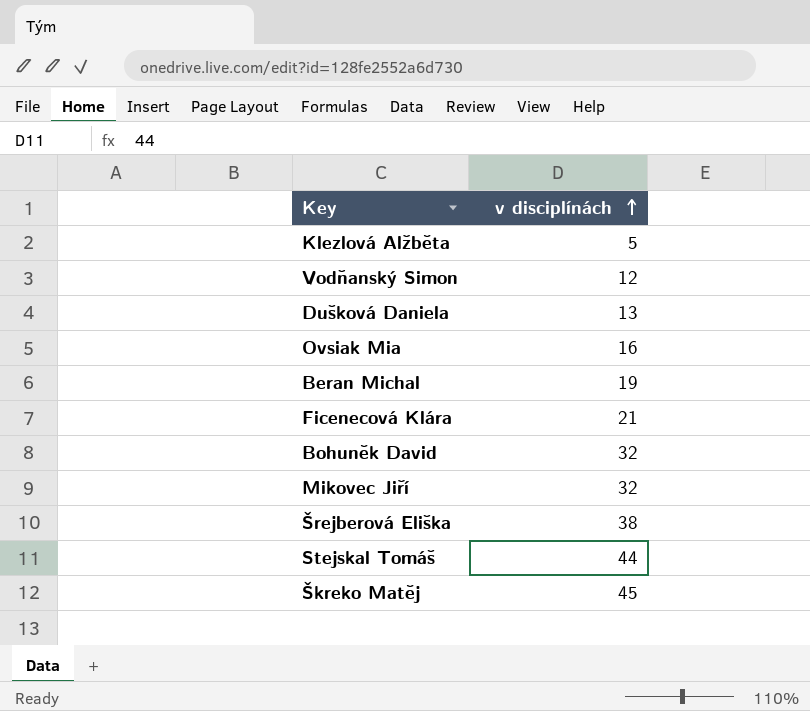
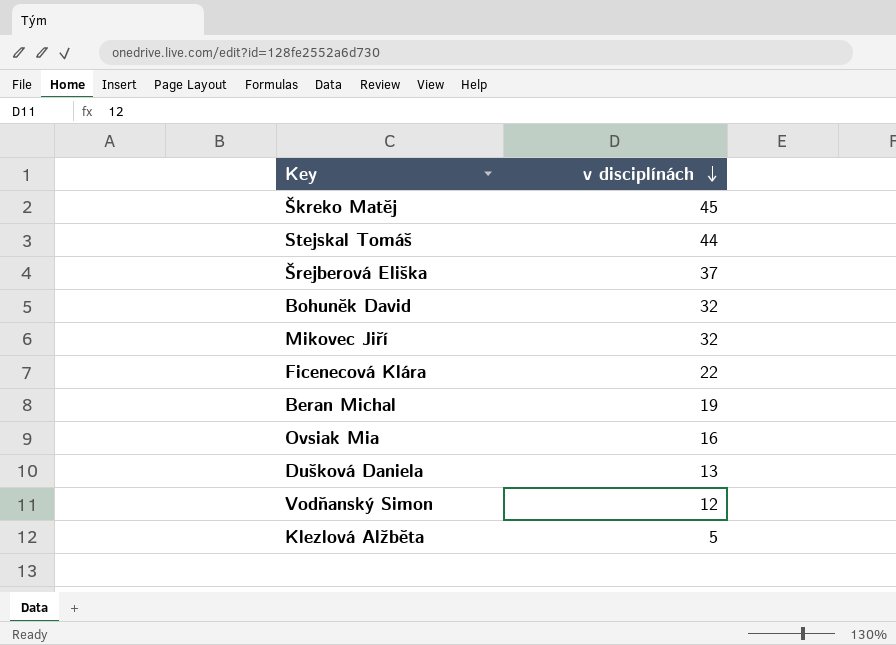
row order: v disciplínách ascending -> v disciplínách descending
Šrejberová Eliška | v disciplínách: 38 -> 37
Ficenecová Klára | v disciplínách: 21 -> 22

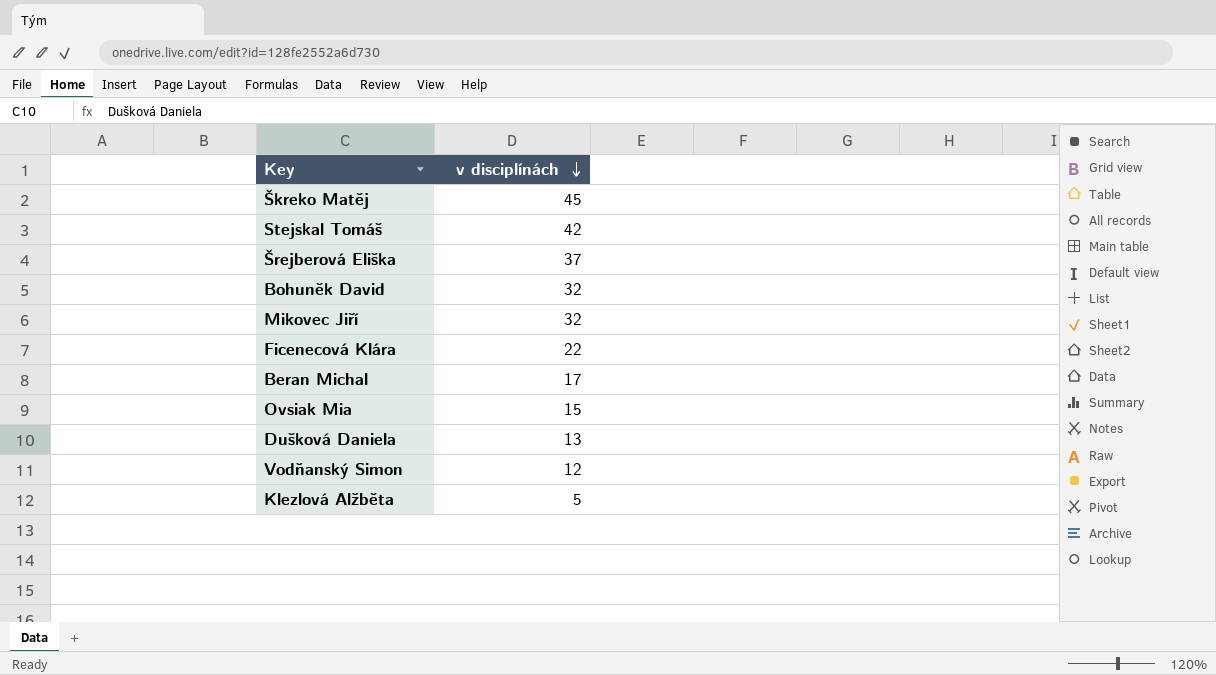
Stejskal Tomáš | v disciplínách: 44 -> 42
Beran Michal | v disciplínách: 19 -> 17
Ovsiak Mia | v disciplínách: 16 -> 15

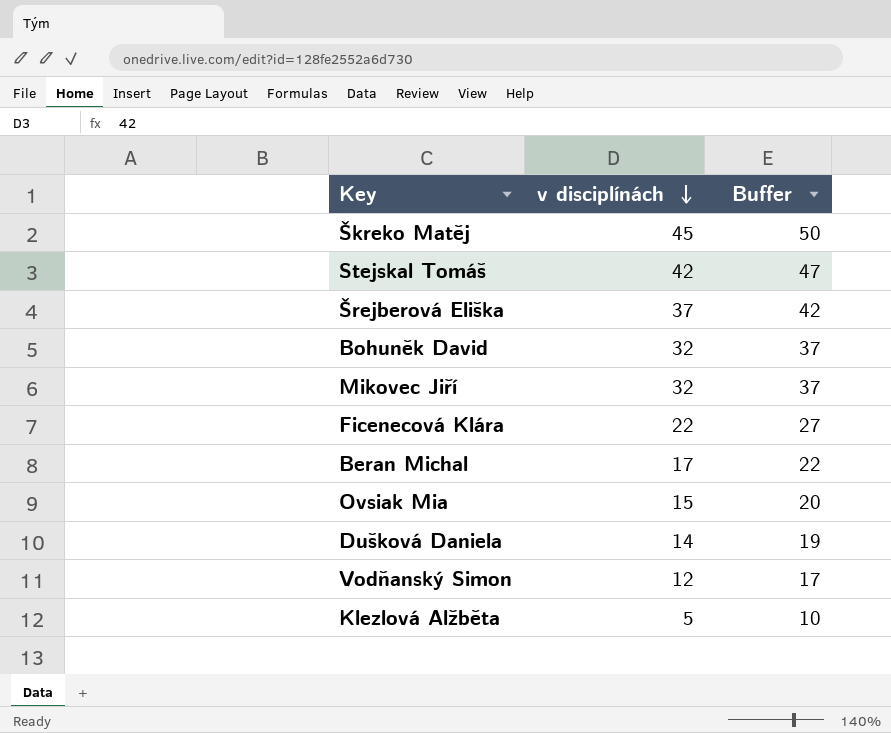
column Buffer | formula: none -> [v disciplínách] + 5
Dušková Daniela | v disciplínách: 13 -> 14

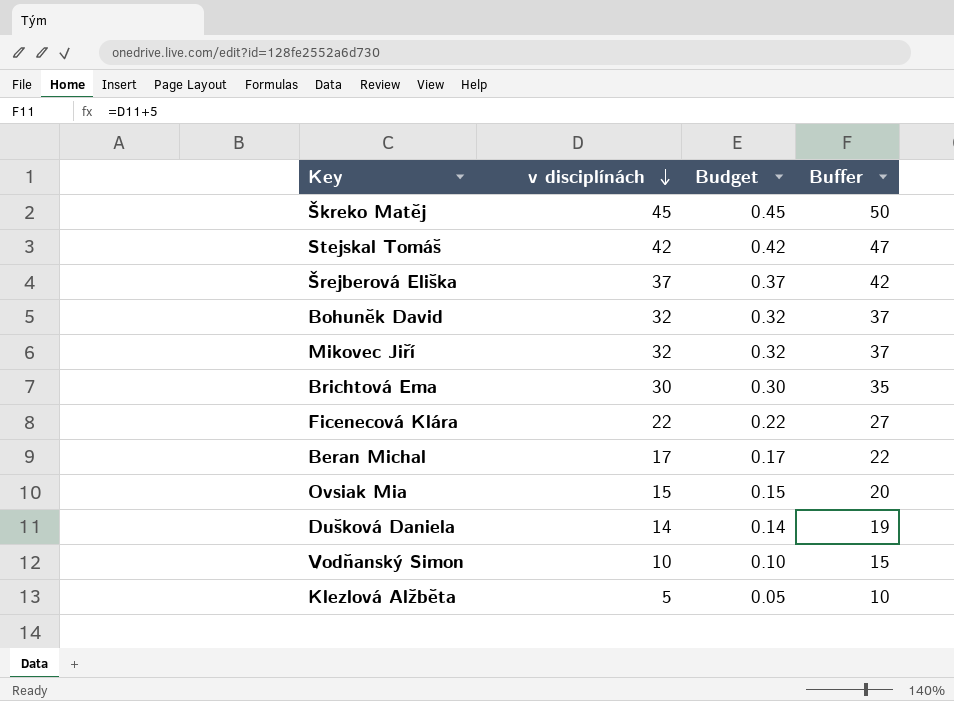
column Budget | formula: none -> [v disciplínách] * 0.01
row Brichtová Ema: none -> 30 | 0.30 | 35
Vodňanský Simon | v disciplínách: 12 -> 10
Vodňanský Simon | Buffer: 17 -> 15

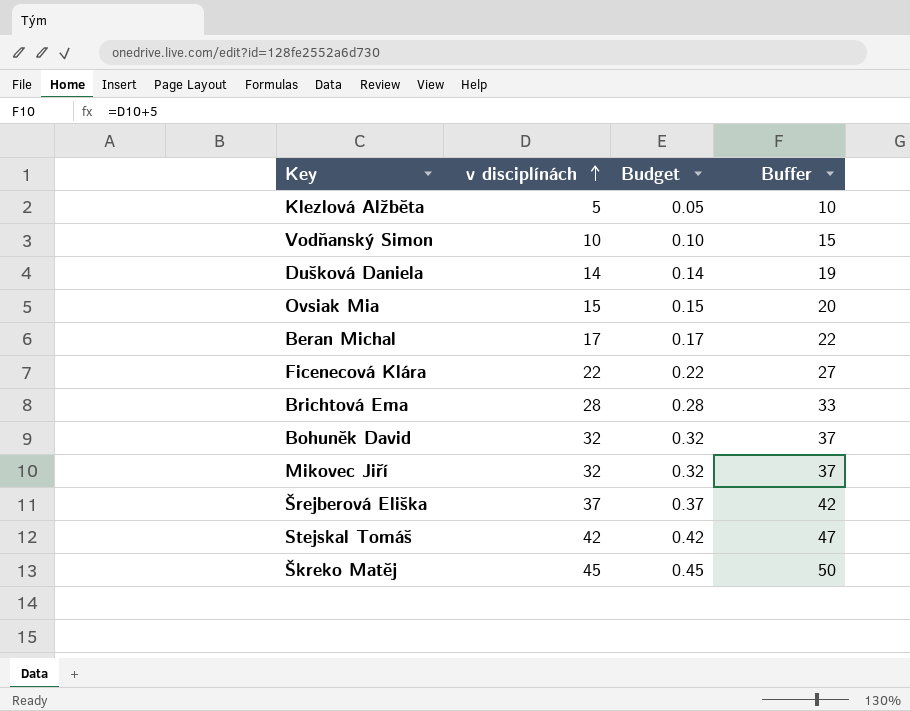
row order: v disciplínách descending -> v disciplínách ascending
Brichtová Ema | v disciplínách: 30 -> 28
Brichtová Ema | Budget: 0.30 -> 0.28
Brichtová Ema | Buffer: 35 -> 33

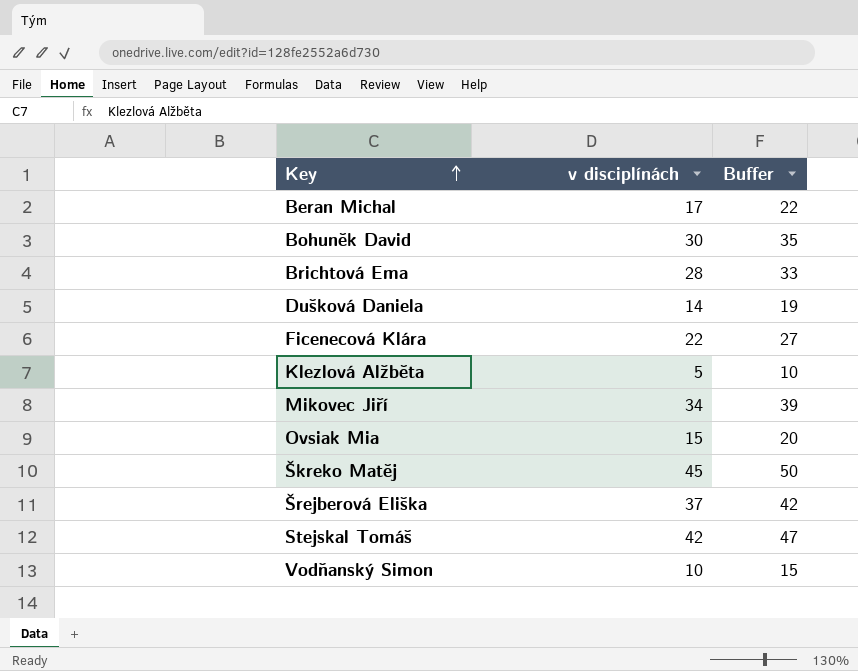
row order: v disciplínách ascending -> Key ascending
column Budget | formula: [v disciplínách] * 0.01 -> none
Bohuněk David | v disciplínách: 32 -> 30
Bohuněk David | Buffer: 37 -> 35
Mikovec Jiří | v disciplínách: 32 -> 34
Mikovec Jiří | Buffer: 37 -> 39

